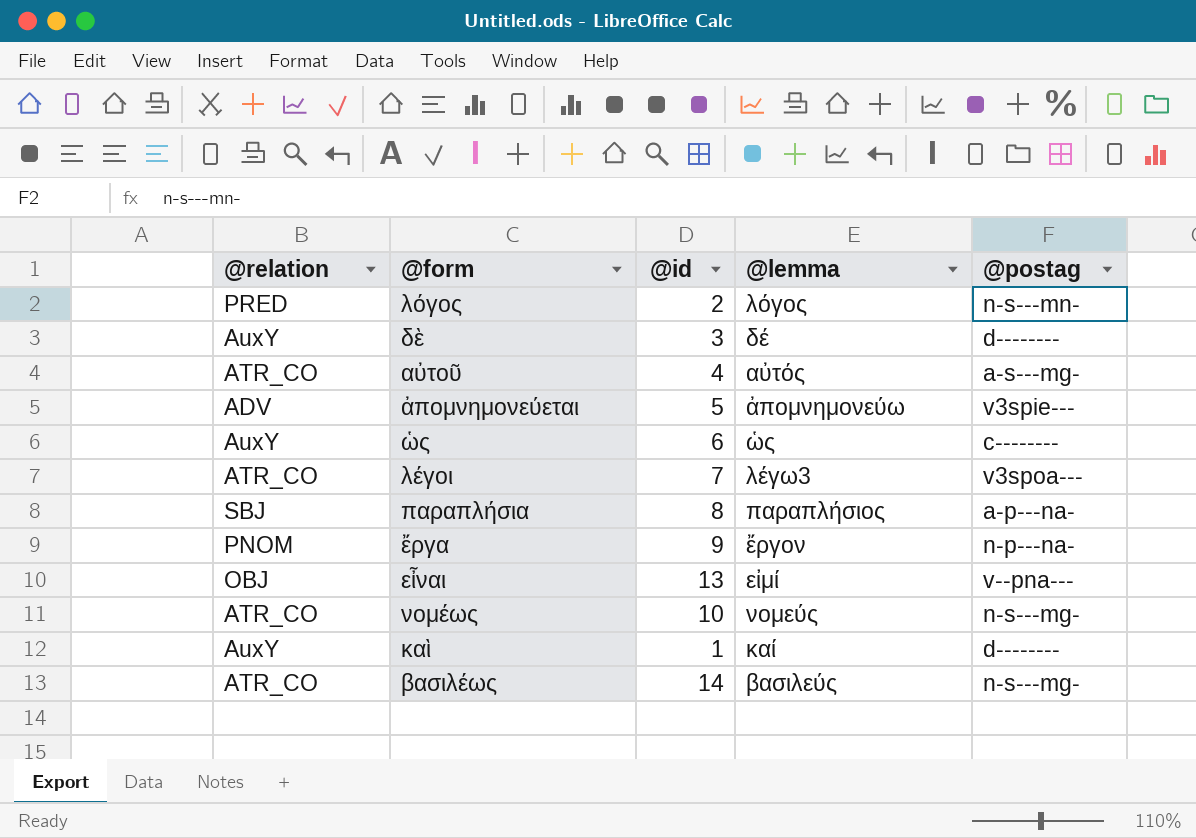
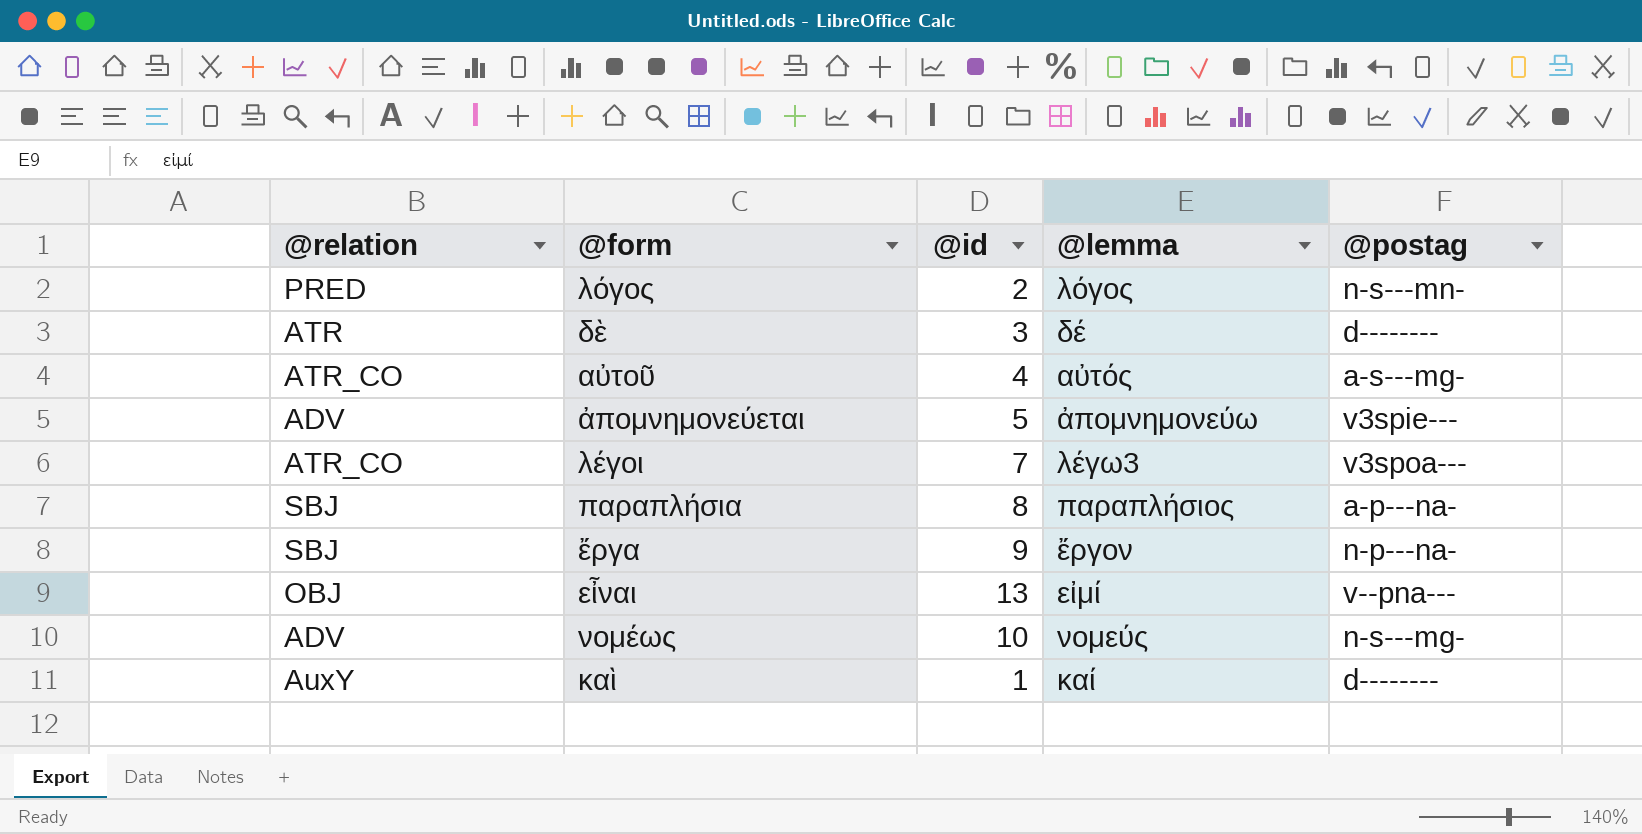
row ὡς: AuxY | 6 | ὡς | c-------- -> none
row βασιλέως: ATR_CO | 14 | βασιλεύς | n-s---mg- -> none
δὲ | @relation: AuxY -> ATR
ἔργα | @relation: PNOM -> SBJ
νομέως | @relation: ATR_CO -> ADV

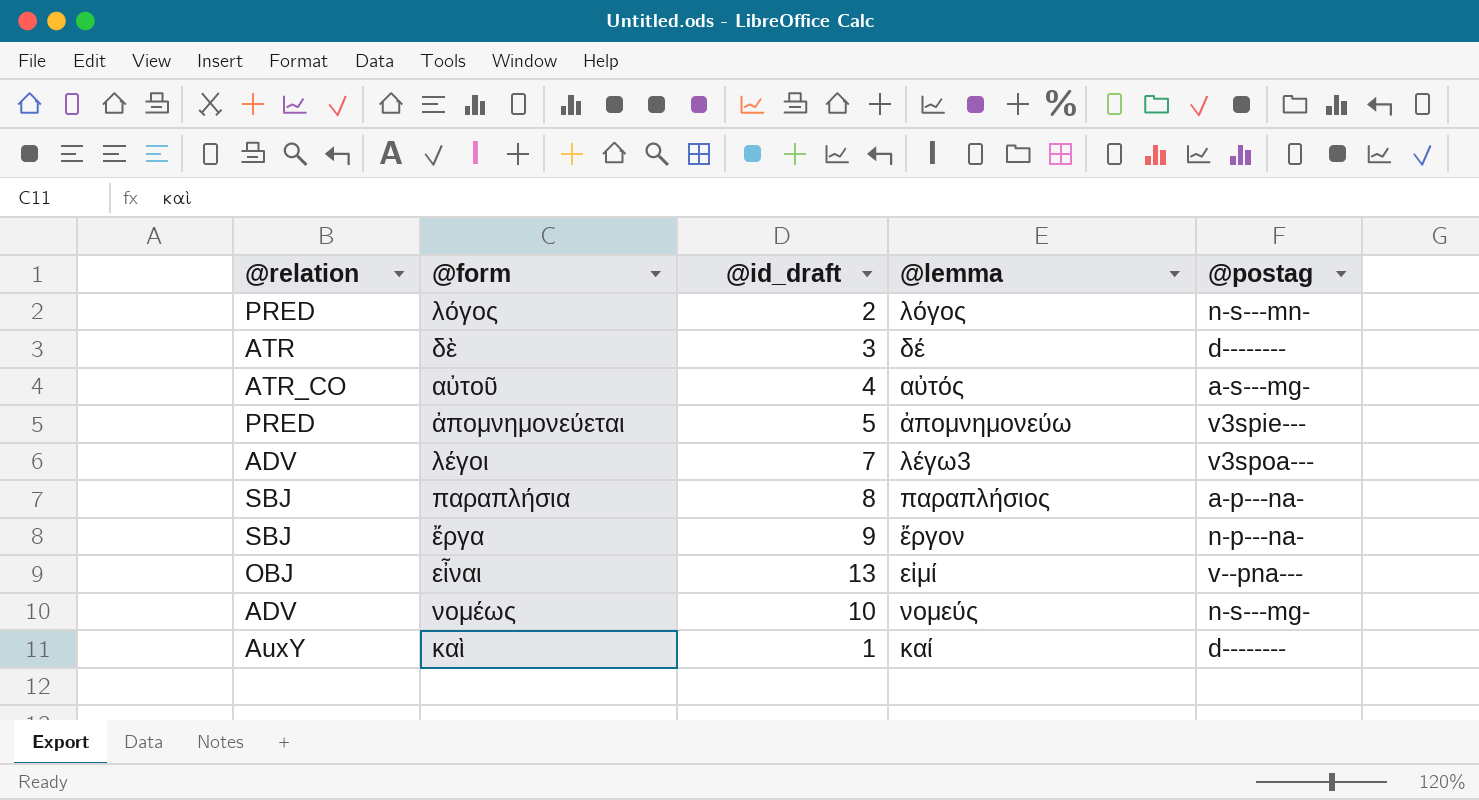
column name: @id -> @id_draft
ἀπομνημονεύεται | @relation: ADV -> PRED
λέγοι | @relation: ATR_CO -> ADV

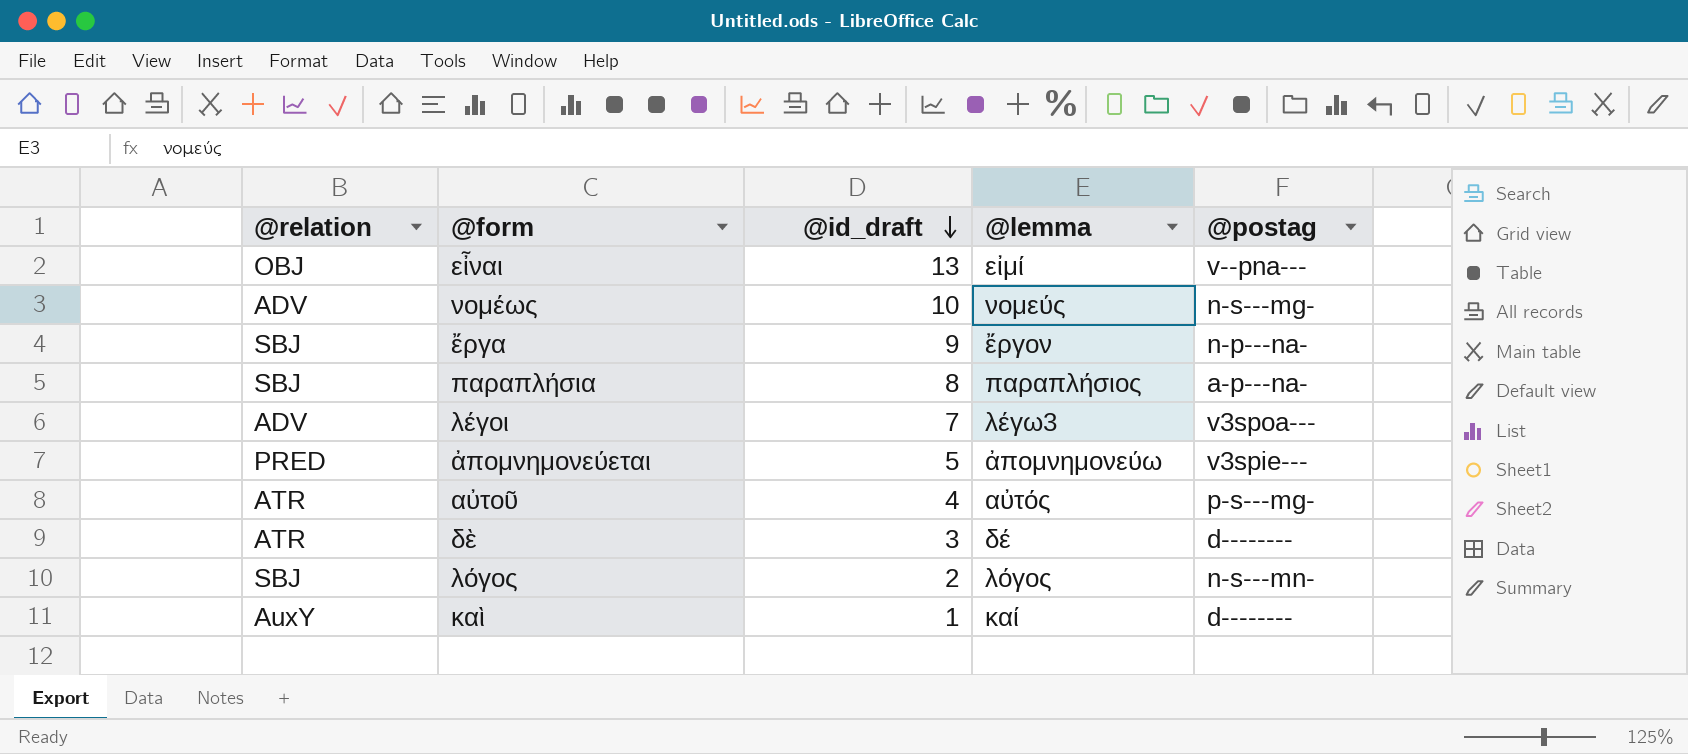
row order: none -> @id_draft descending
αὐτοῦ | @relation: ATR_CO -> ATR
αὐτοῦ | @postag: a-s---mg- -> p-s---mg-
λόγος | @relation: PRED -> SBJ

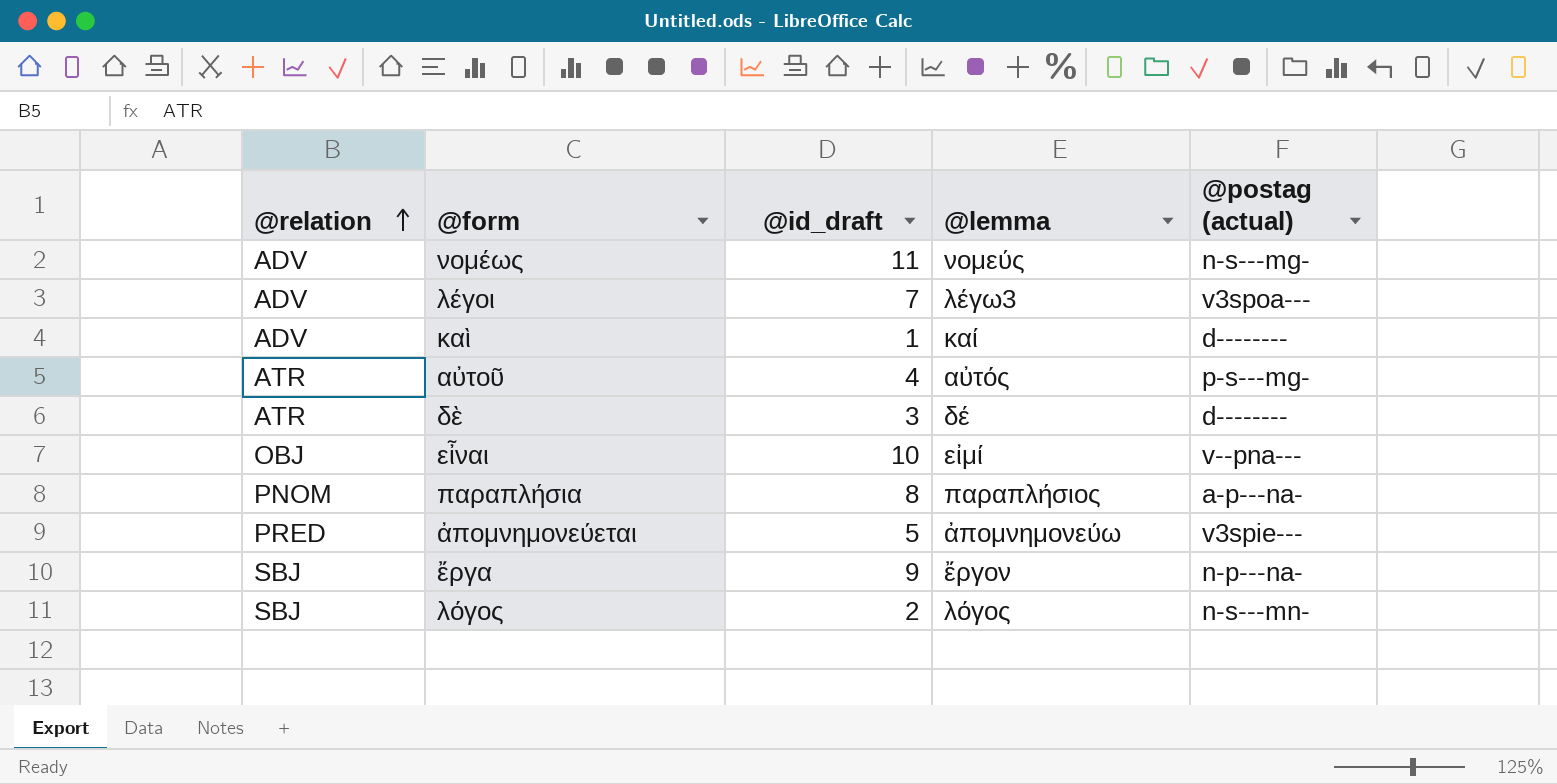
row order: @id_draft descending -> @relation ascending
column name: @postag -> @postag (actual)
νομέως | @id_draft: 10 -> 11
καὶ | @relation: AuxY -> ADV
εἶναι | @id_draft: 13 -> 10
παραπλήσια | @relation: SBJ -> PNOM

